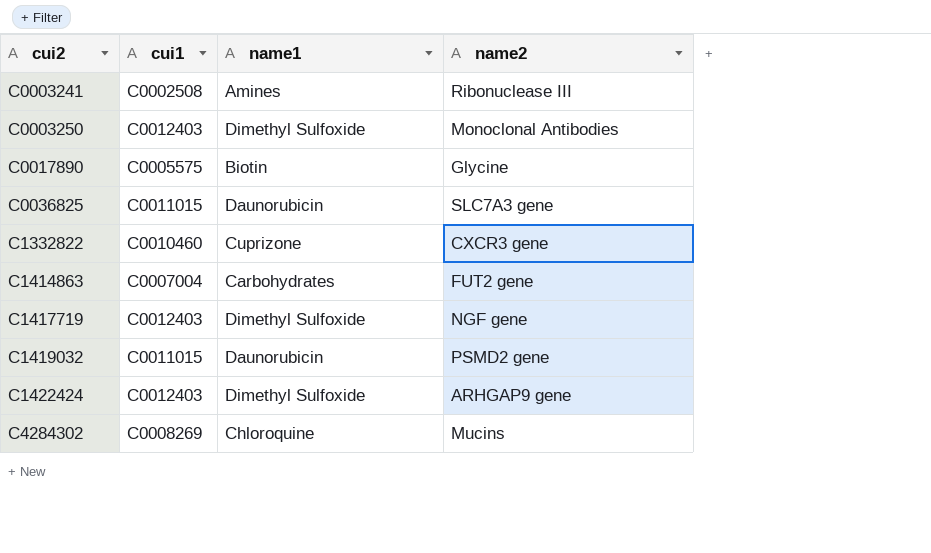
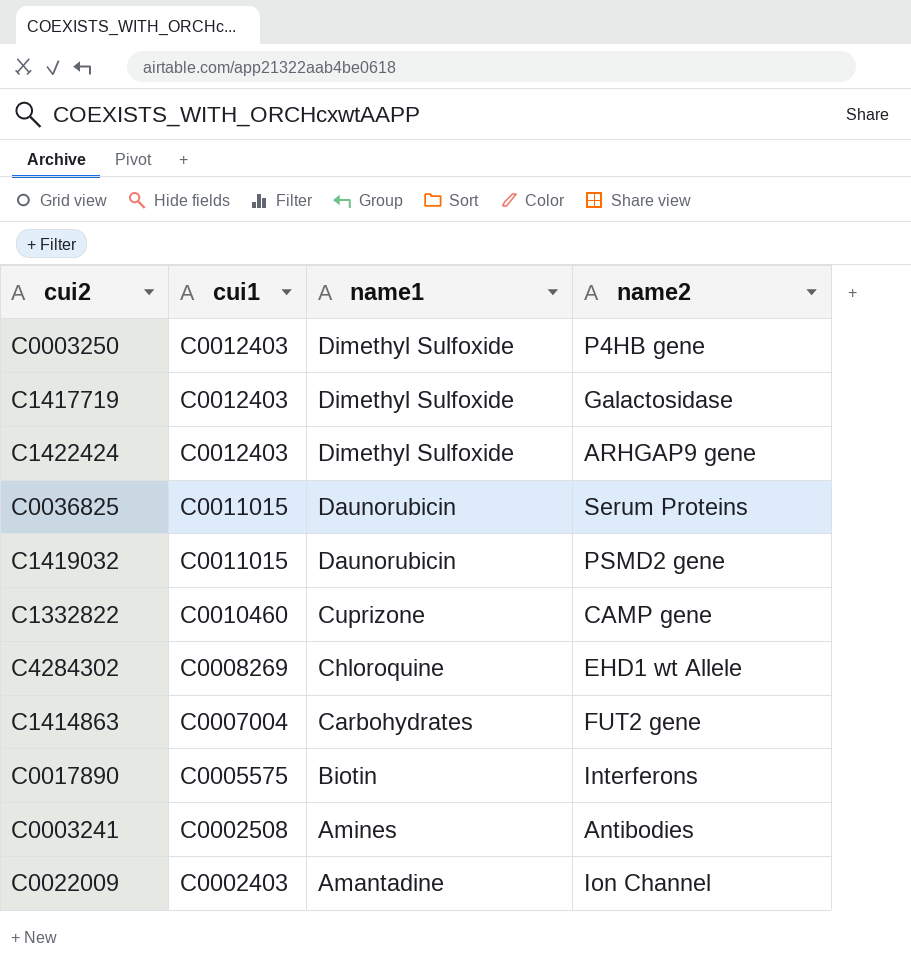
row order: cui2 ascending -> cui1 descending
C0003250 | name2: Monoclonal Antibodies -> P4HB gene
C1417719 | name2: NGF gene -> Galactosidase
C0036825 | name2: SLC7A3 gene -> Serum Proteins
C1332822 | name2: CXCR3 gene -> CAMP gene
C4284302 | name2: Mucins -> EHD1 wt Allele
C0017890 | name2: Glycine -> Interferons
C0003241 | name2: Ribonuclease III -> Antibodies
row C0022009: none -> C0002403 | Amantadine | Ion Channel

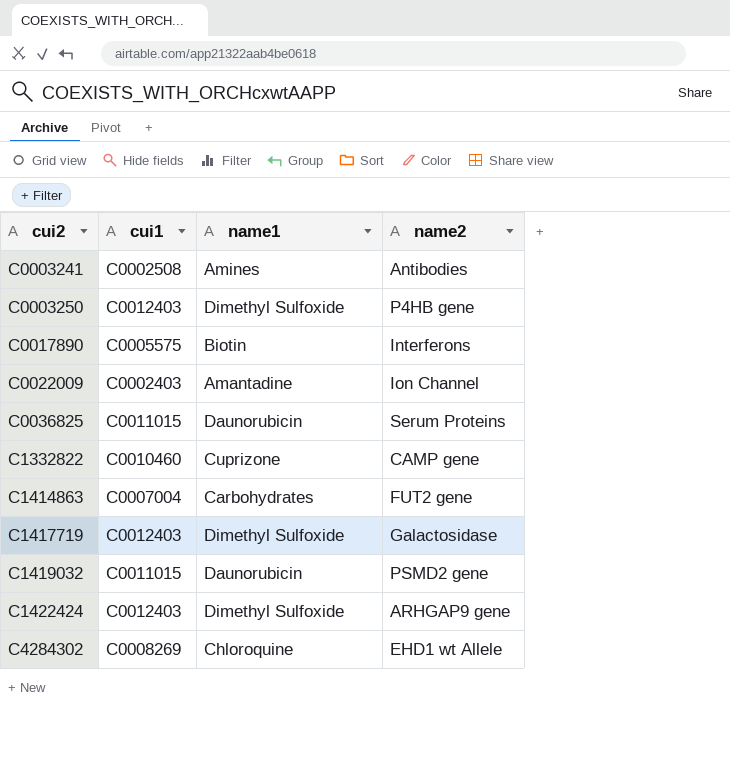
row order: cui1 descending -> cui2 ascending

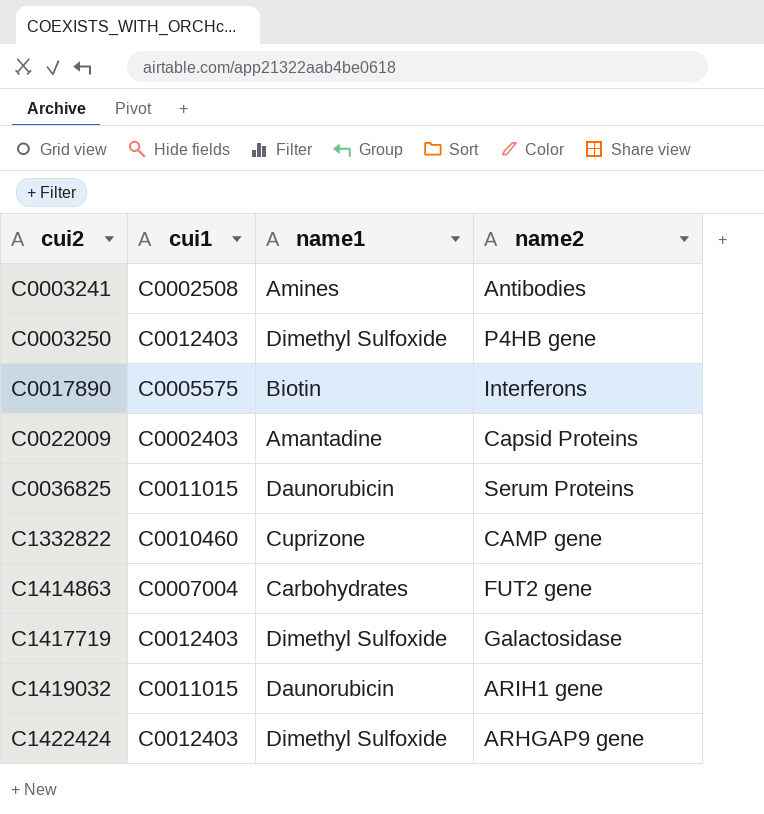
row C4284302: C0008269 | Chloroquine | EHD1 wt Allele -> none
C0022009 | name2: Ion Channel -> Capsid Proteins
C1419032 | name2: PSMD2 gene -> ARIH1 gene

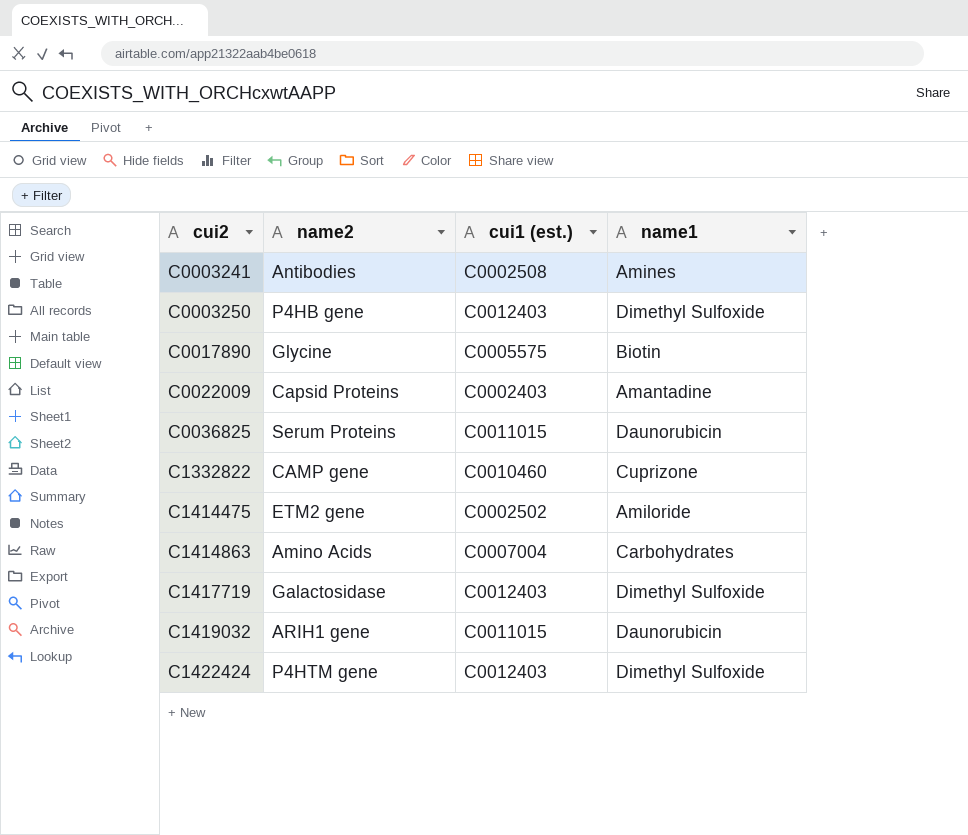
column name2 | position: 4 -> 2
column name: cui1 -> cui1 (est.)
C0017890 | name2: Interferons -> Glycine
row C1414475: none -> ETM2 gene | C0002502 | Amiloride
C1414863 | name2: FUT2 gene -> Amino Acids
C1422424 | name2: ARHGAP9 gene -> P4HTM gene

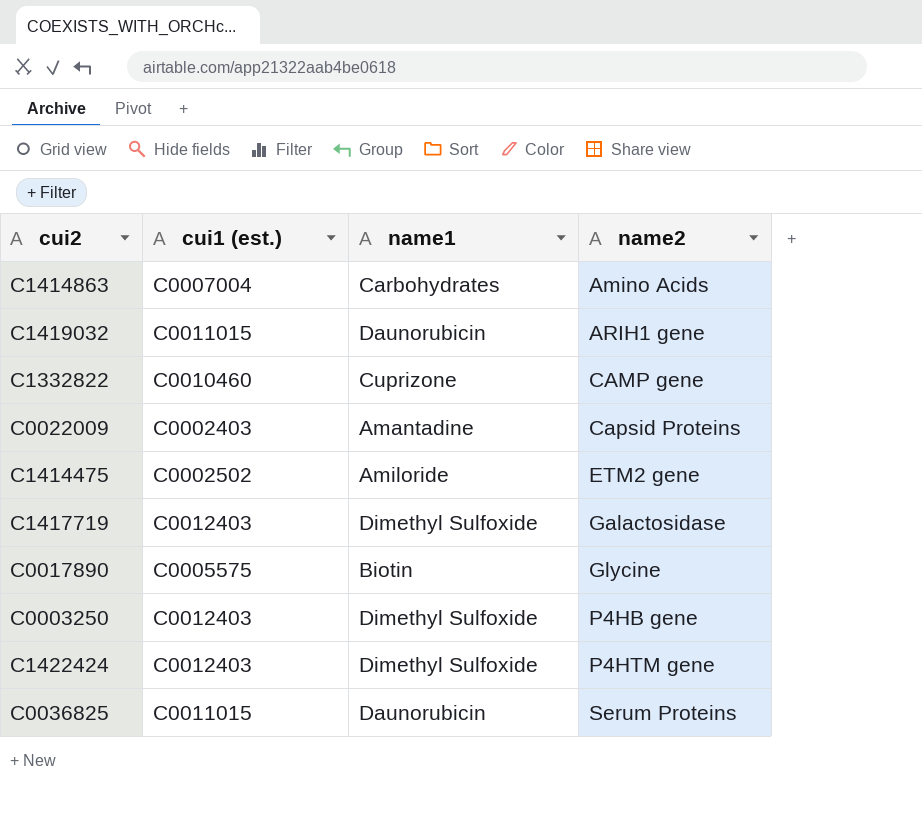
row order: cui2 ascending -> name2 ascending
column name2 | position: 2 -> 4
row C0003241: Antibodies | C0002508 | Amines -> none

